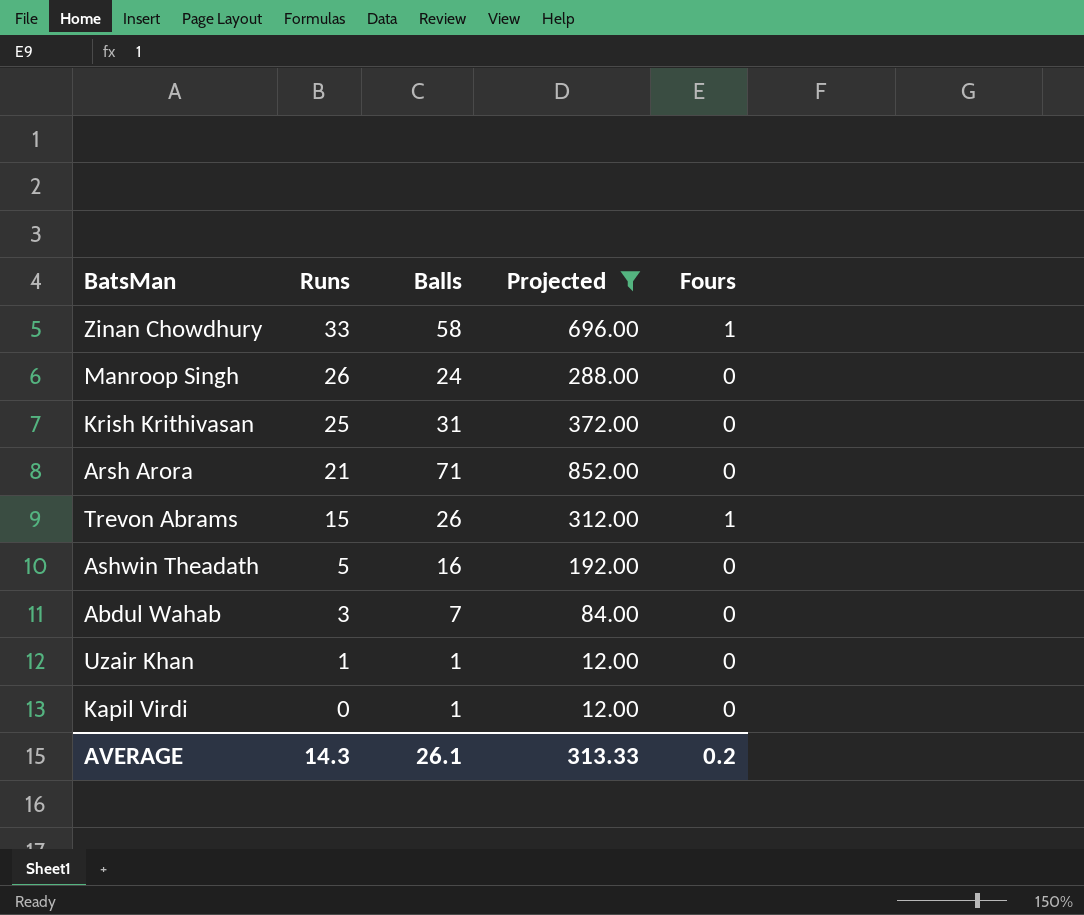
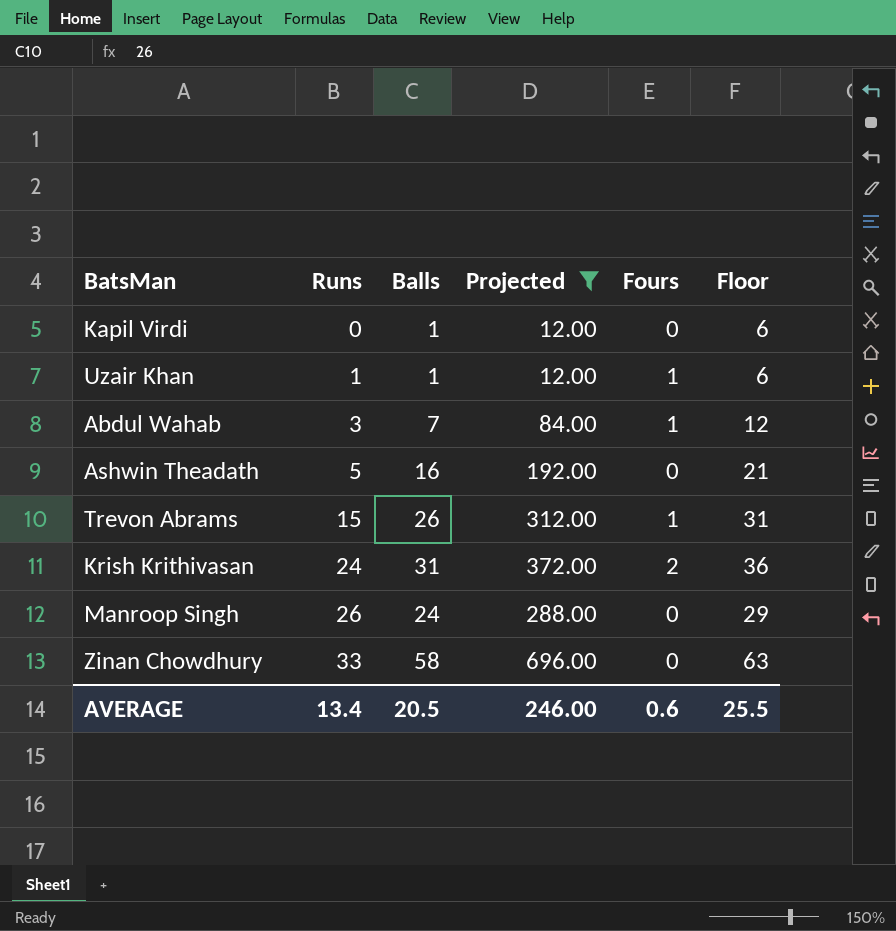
row order: Runs descending -> Runs ascending
column Floor | formula: none -> [Balls] + 5
row Arsh Arora: 21 | 71 | 852.00 | 0 -> none
Uzair Khan | Fours: 0 -> 1
Abdul Wahab | Fours: 0 -> 1
Krish Krithivasan | Runs: 25 -> 24
Krish Krithivasan | Fours: 0 -> 2
Zinan Chowdhury | Fours: 1 -> 0
AVERAGE | Runs: 14.3 -> 13.4
AVERAGE | Balls: 26.1 -> 20.5
AVERAGE | Projected: 313.33 -> 246.00
AVERAGE | Fours: 0.2 -> 0.6

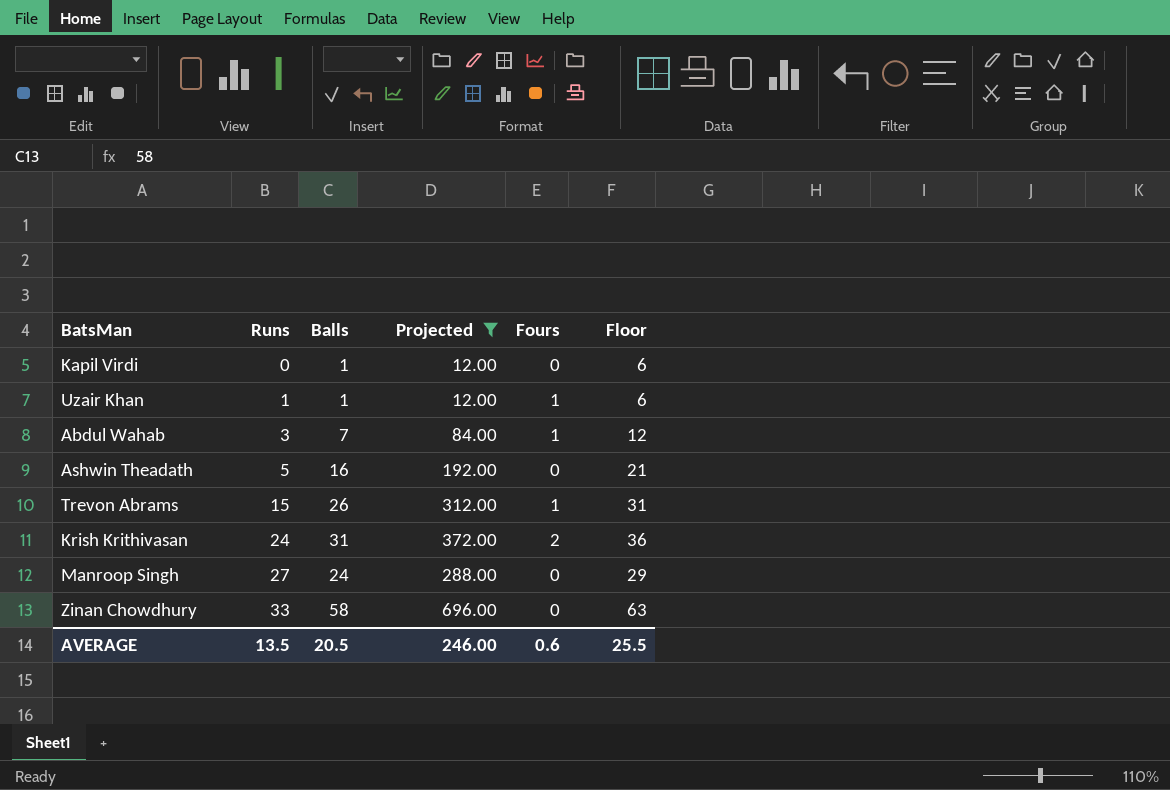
Manroop Singh | Runs: 26 -> 27
AVERAGE | Runs: 13.4 -> 13.5

